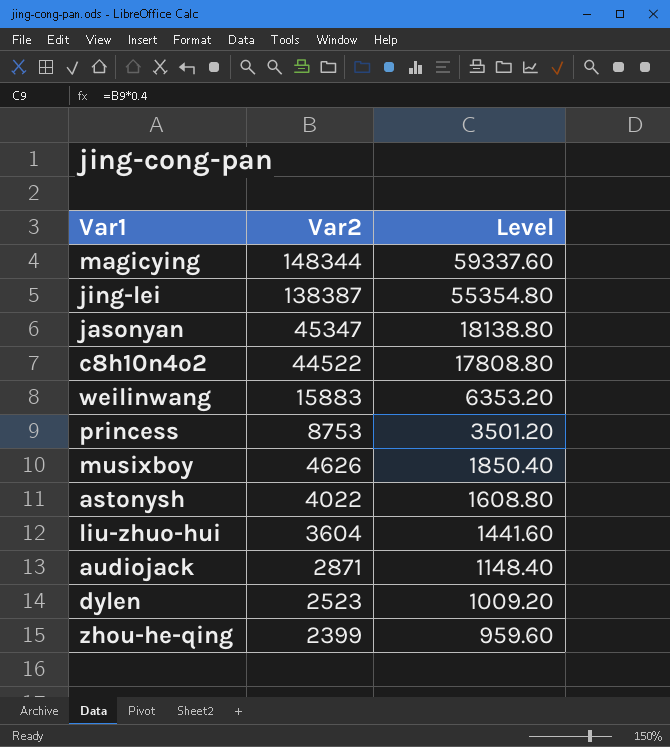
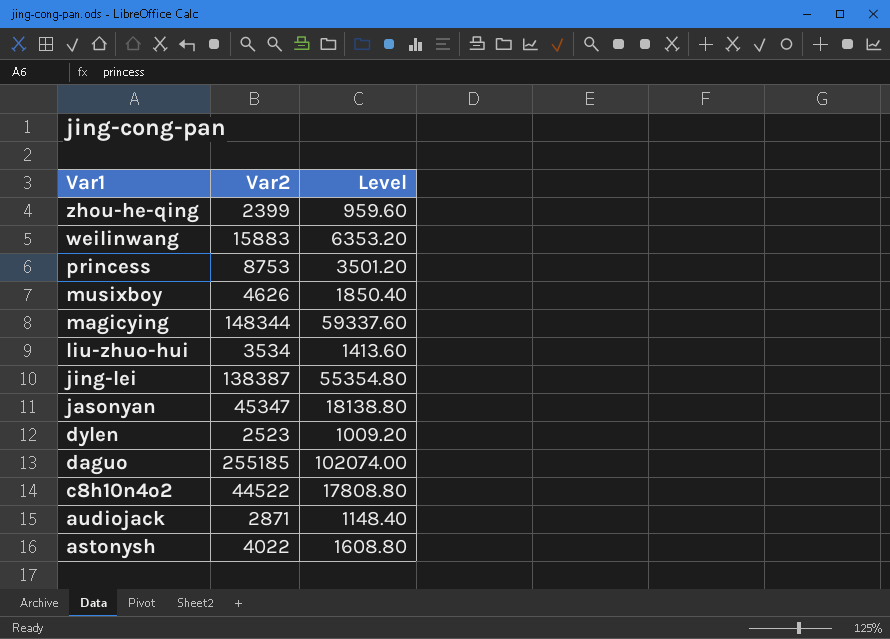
row order: Var2 descending -> Var1 descending
liu-zhuo-hui | Var2: 3604 -> 3534
liu-zhuo-hui | Level: 1441.60 -> 1413.60
row daguo: none -> 255185 | 102074.00

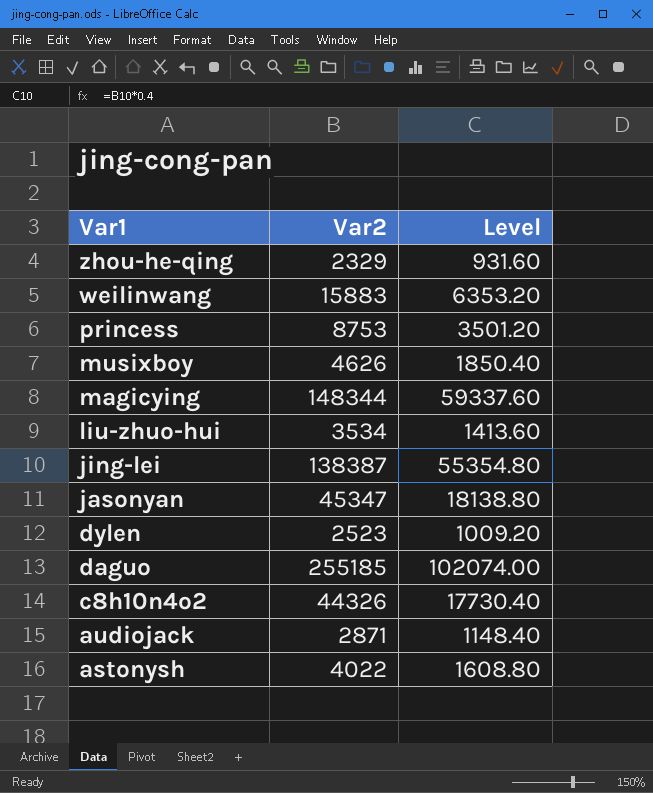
zhou-he-qing | Var2: 2399 -> 2329
zhou-he-qing | Level: 959.60 -> 931.60
c8h10n4o2 | Var2: 44522 -> 44326
c8h10n4o2 | Level: 17808.80 -> 17730.40

